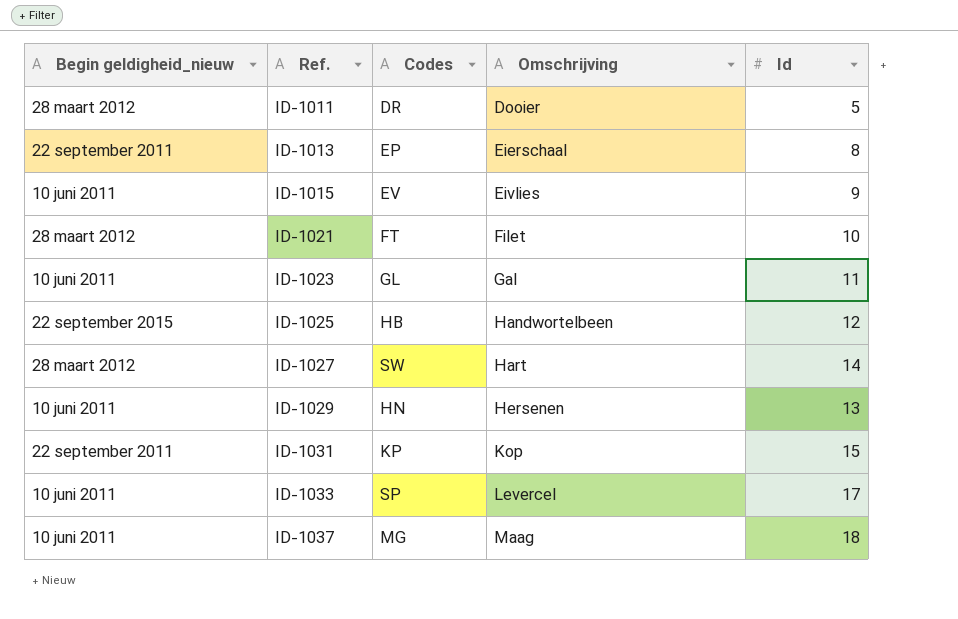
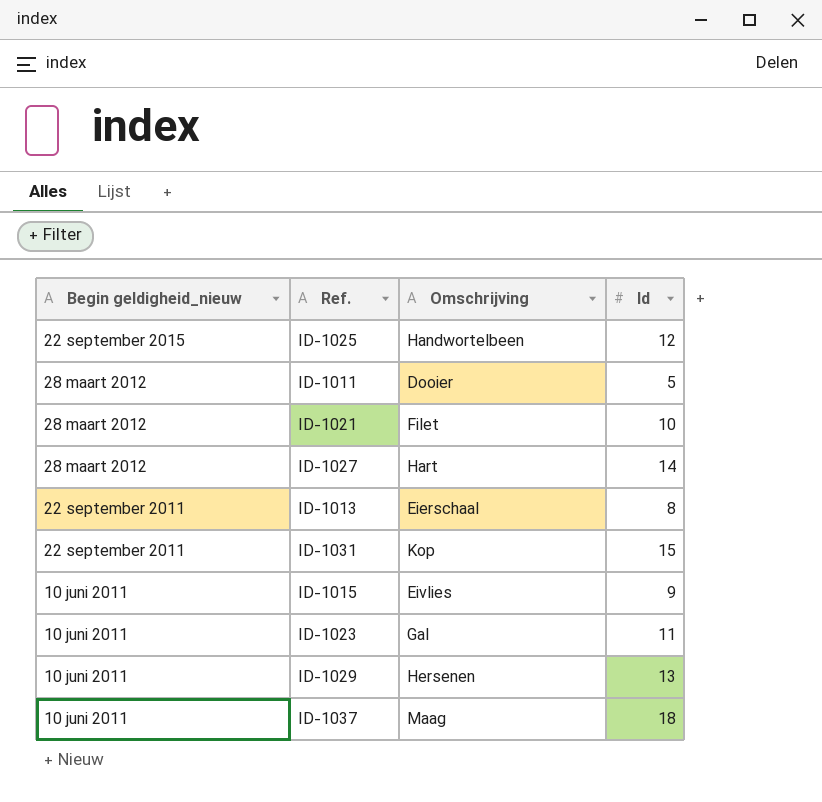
row order: Ref. ascending -> Begin geldigheid_nieuw descending
column Codes | position: 3 -> none
row ID-1033: 10 juni 2011 | SP | Levercel | 17 -> none

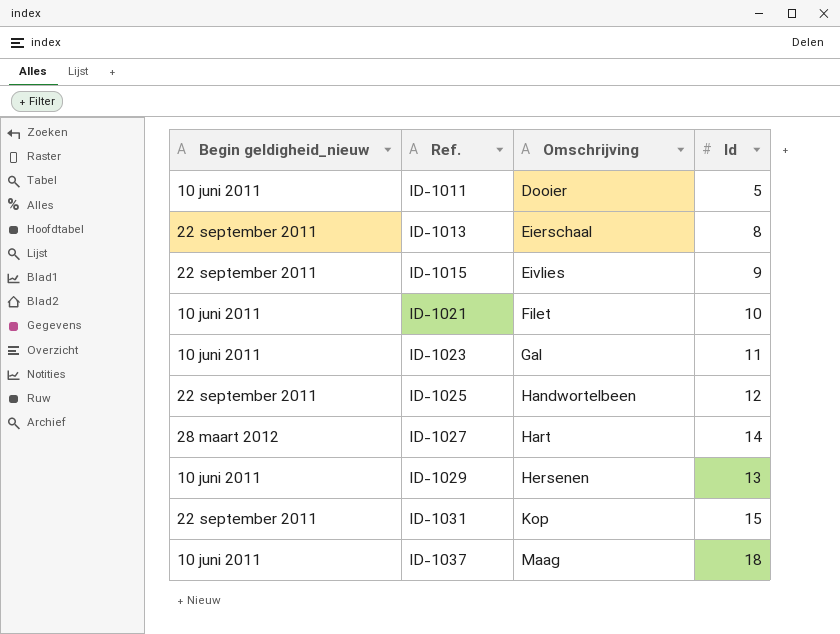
row order: Begin geldigheid_nieuw descending -> Ref. ascending
ID-1011 | Begin geldigheid_nieuw: 28 maart 2012 -> 10 juni 2011
ID-1015 | Begin geldigheid_nieuw: 10 juni 2011 -> 22 september 2011
ID-1021 | Begin geldigheid_nieuw: 28 maart 2012 -> 10 juni 2011
ID-1025 | Begin geldigheid_nieuw: 22 september 2015 -> 22 september 2011

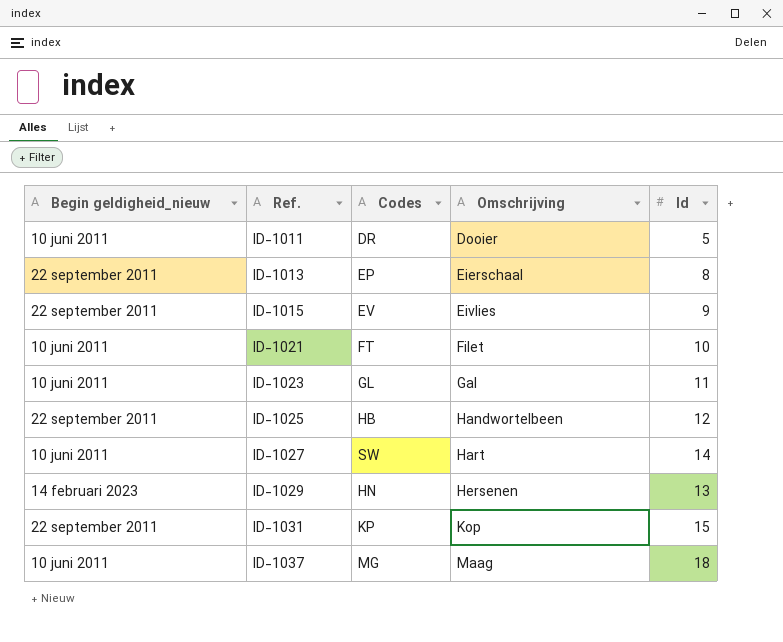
column Codes | position: none -> 3
ID-1027 | Begin geldigheid_nieuw: 28 maart 2012 -> 10 juni 2011
ID-1029 | Begin geldigheid_nieuw: 10 juni 2011 -> 14 februari 2023

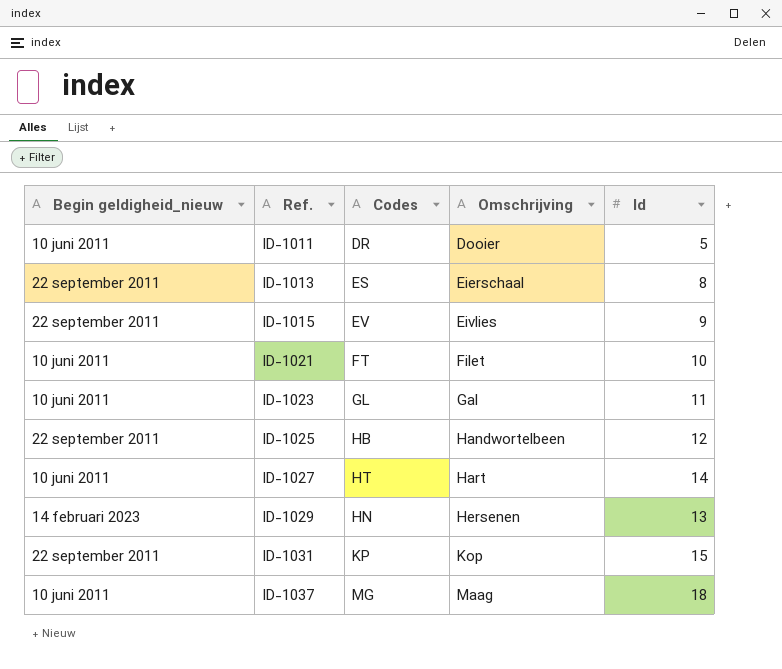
ID-1013 | Codes: EP -> ES
ID-1027 | Codes: SW -> HT

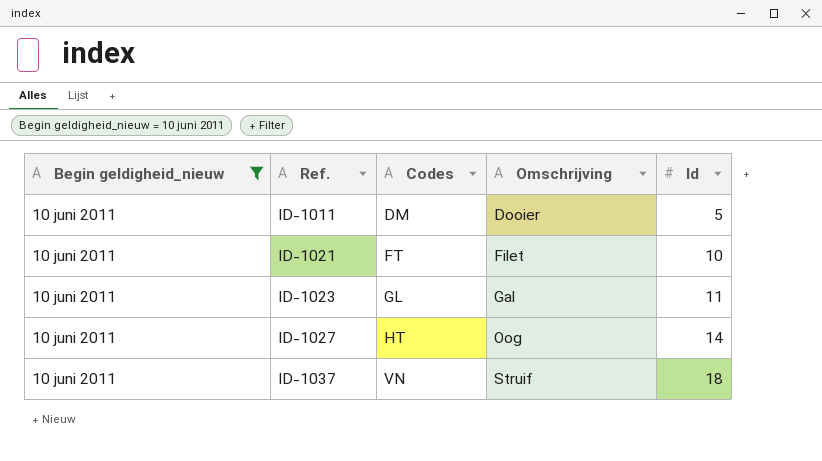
filter: none -> Begin geldigheid_nieuw = 10 juni 2011
ID-1011 | Codes: DR -> DM
ID-1027 | Omschrijving: Hart -> Oog
ID-1037 | Codes: MG -> VN
ID-1037 | Omschrijving: Maag -> Struif

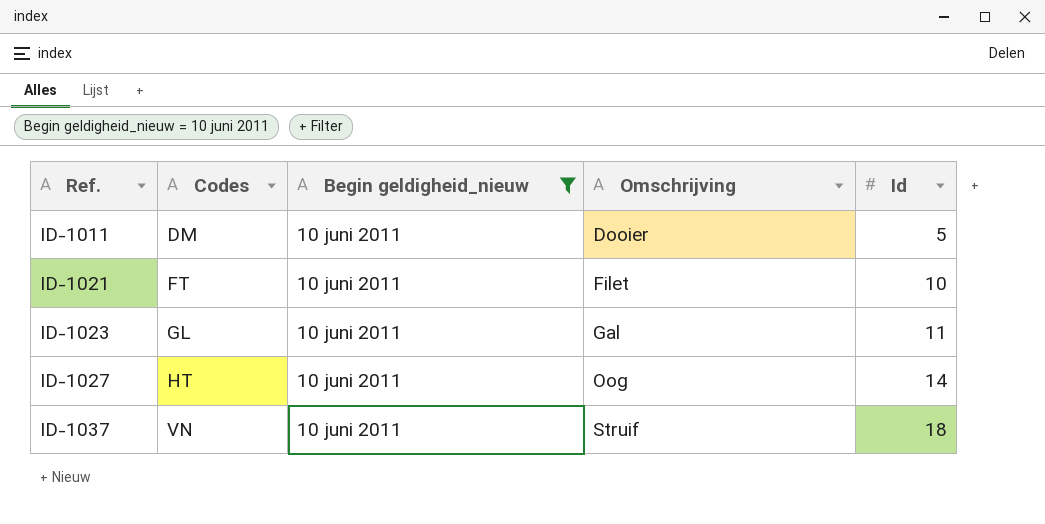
column Begin geldigheid_nieuw | position: 1 -> 3

